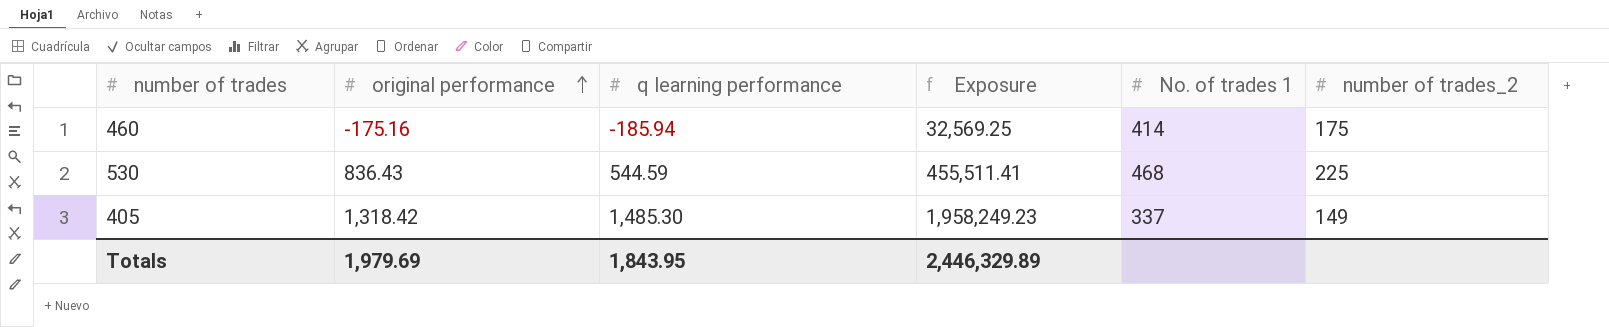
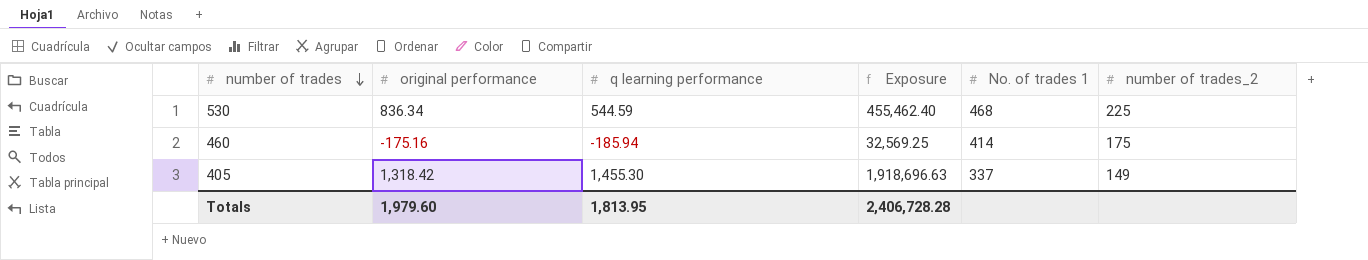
row order: original performance ascending -> number of trades descending
530 | original performance: 836.43 -> 836.34
530 | Exposure: 455,511.41 -> 455,462.40
405 | q learning performance: 1,485.30 -> 1,455.30
405 | Exposure: 1,958,249.23 -> 1,918,696.63
Totals | original performance: 1,979.69 -> 1,979.60
Totals | q learning performance: 1,843.95 -> 1,813.95
Totals | Exposure: 2,446,329.89 -> 2,406,728.28

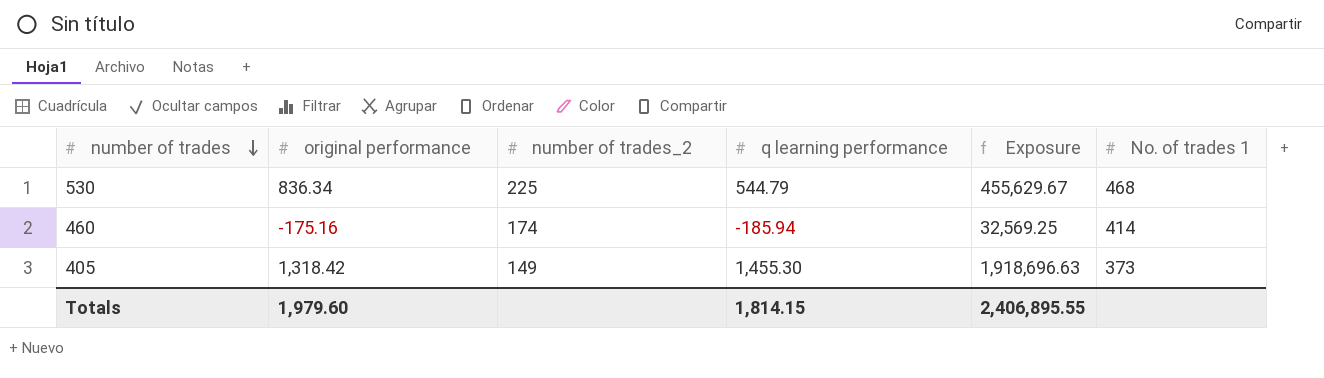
column number of trades_2 | position: 6 -> 3
530 | q learning performance: 544.59 -> 544.79
530 | Exposure: 455,462.40 -> 455,629.67
460 | number of trades_2: 175 -> 174
405 | No. of trades 1: 337 -> 373
Totals | q learning performance: 1,813.95 -> 1,814.15
Totals | Exposure: 2,406,728.28 -> 2,406,895.55

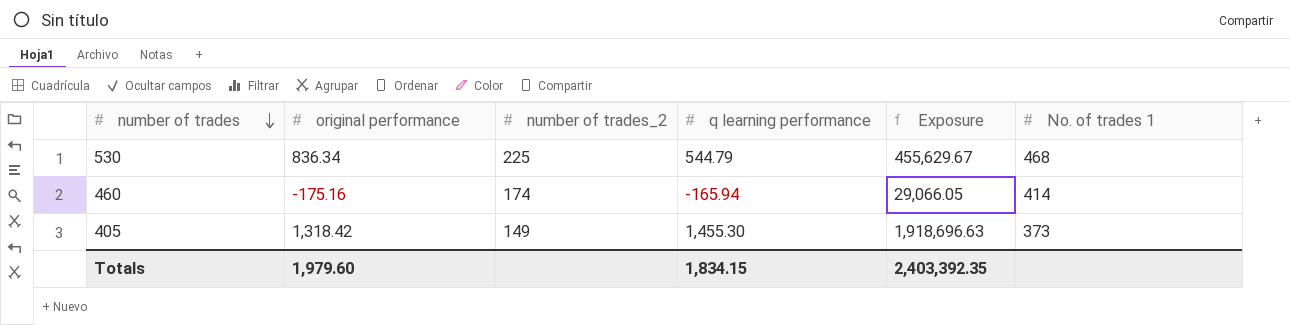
460 | q learning performance: -185.94 -> -165.94
460 | Exposure: 32,569.25 -> 29,066.05
Totals | q learning performance: 1,814.15 -> 1,834.15
Totals | Exposure: 2,406,895.55 -> 2,403,392.35

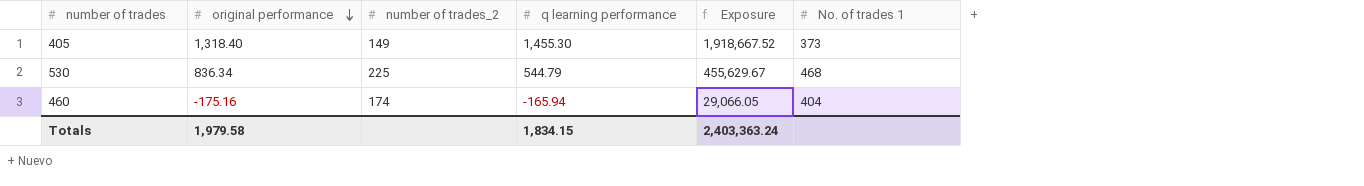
row order: number of trades descending -> original performance descending
405 | original performance: 1,318.42 -> 1,318.40
405 | Exposure: 1,918,696.63 -> 1,918,667.52
460 | No. of trades 1: 414 -> 404
Totals | original performance: 1,979.60 -> 1,979.58
Totals | Exposure: 2,403,392.35 -> 2,403,363.24

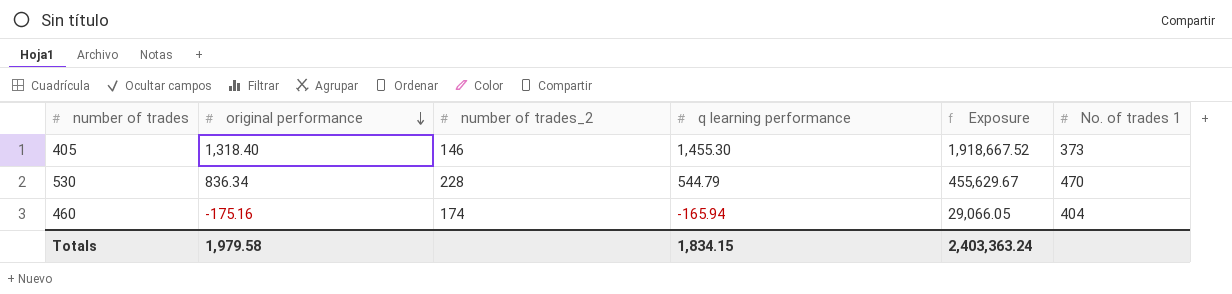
405 | number of trades_2: 149 -> 146
530 | number of trades_2: 225 -> 228
530 | No. of trades 1: 468 -> 470

